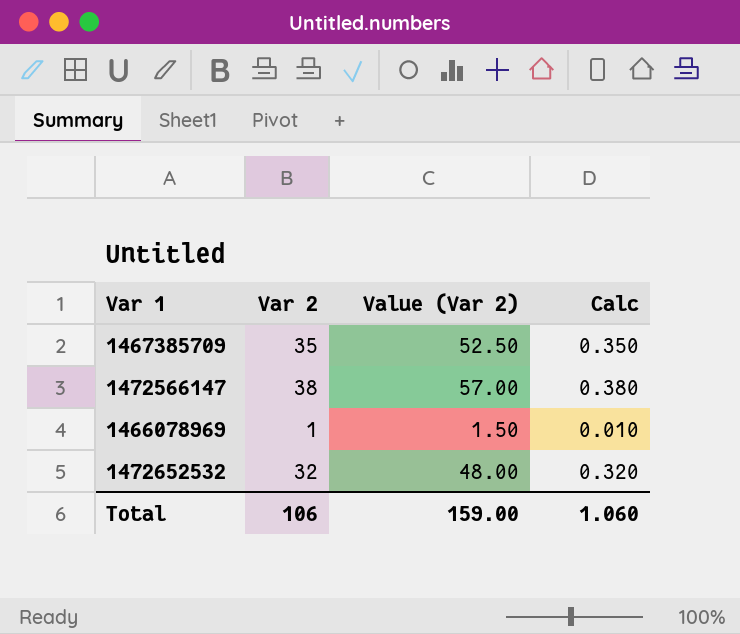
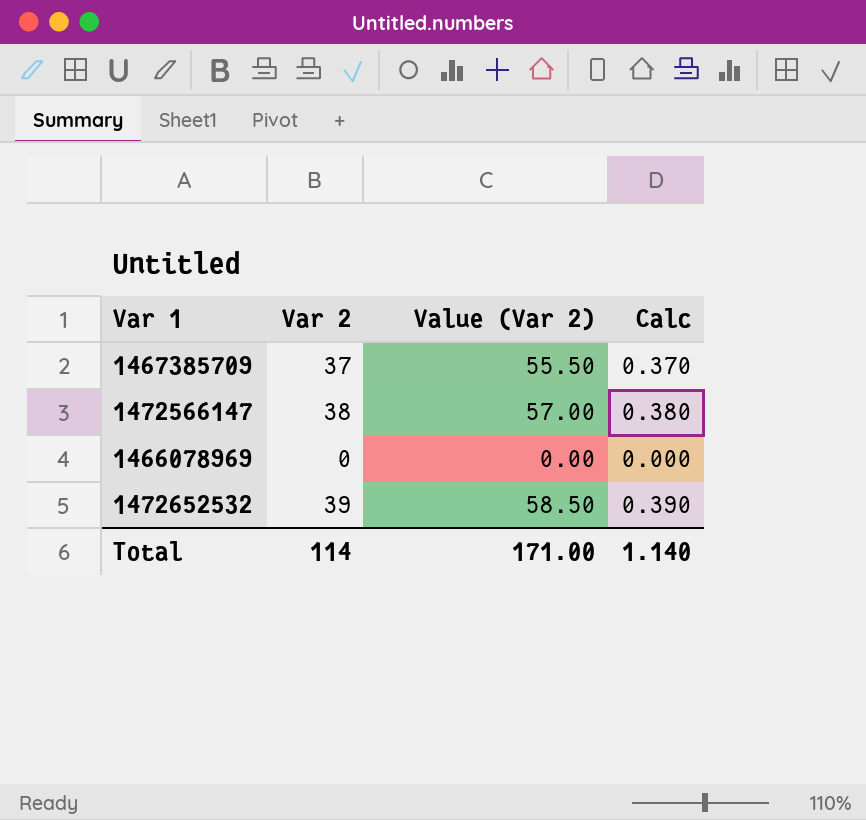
1467385709 | Var 2: 35 -> 37
1467385709 | Value (Var 2): 52.50 -> 55.50
1467385709 | Calc: 0.350 -> 0.370
1466078969 | Var 2: 1 -> 0
1466078969 | Value (Var 2): 1.50 -> 0.00
1466078969 | Calc: 0.010 -> 0.000
1472652532 | Var 2: 32 -> 39
1472652532 | Value (Var 2): 48.00 -> 58.50
1472652532 | Calc: 0.320 -> 0.390
Total | Var 2: 106 -> 114
Total | Value (Var 2): 159.00 -> 171.00
Total | Calc: 1.060 -> 1.140

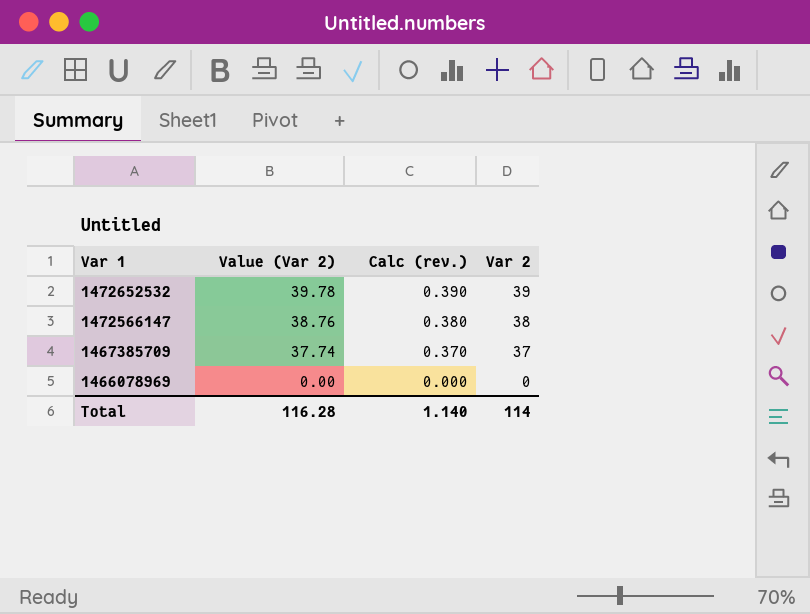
row order: none -> Var 1 descending
column Value (Var 2) | formula: [Var 2] * 1.5 -> [Var 2] * 1.02
column name: Calc -> Calc (rev.)
column Var 2 | position: 2 -> 4
Total | Value (Var 2): 171.00 -> 116.28

